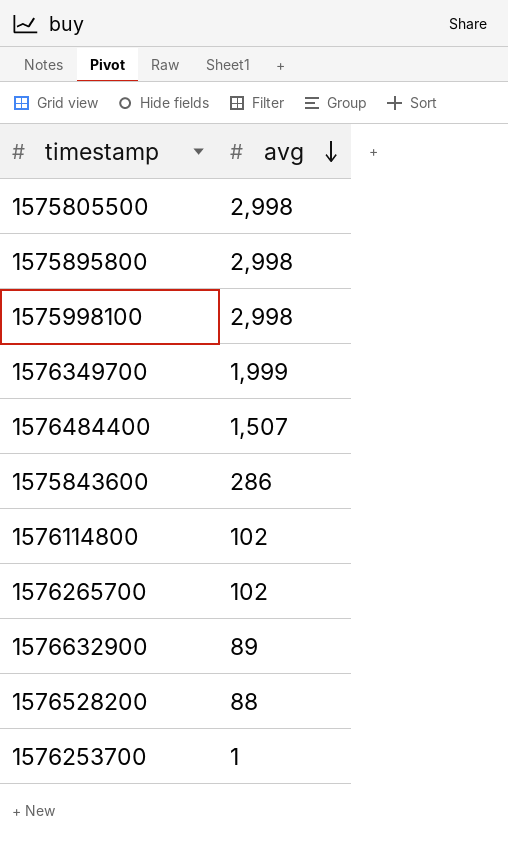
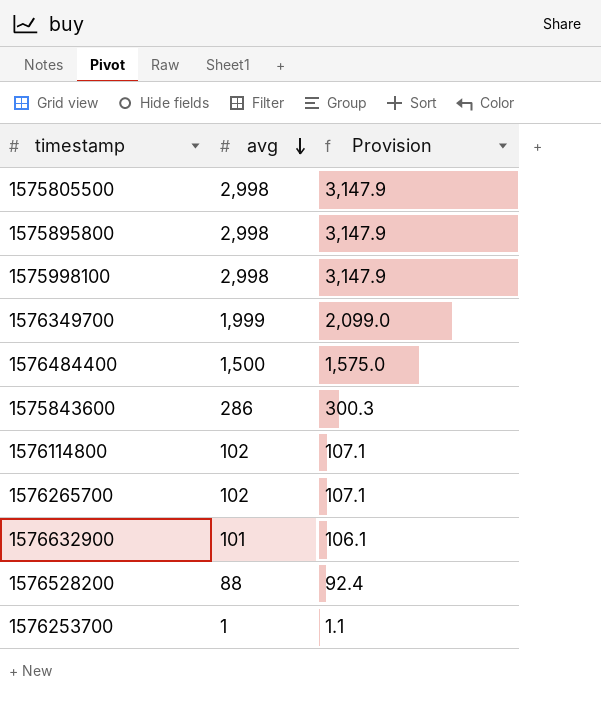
column Provision | formula: none -> [avg] * 1.05
1576484400 | avg: 1,507 -> 1,500
1576632900 | avg: 89 -> 101

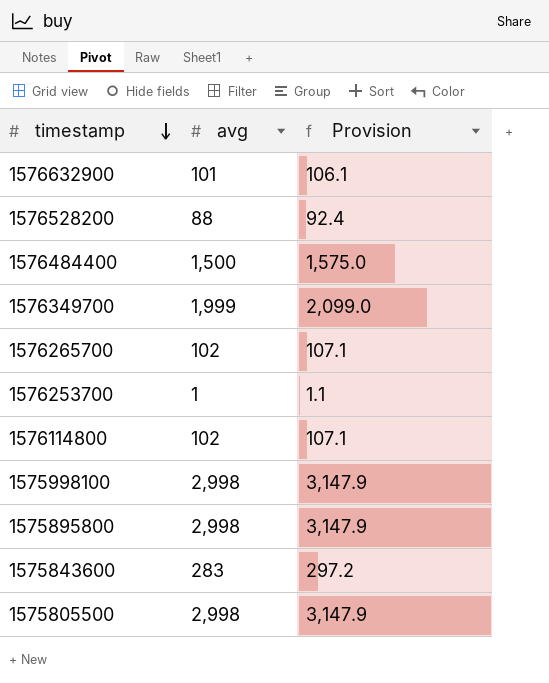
row order: avg descending -> timestamp descending
1575843600 | avg: 286 -> 283
1575843600 | Provision: 300.3 -> 297.2

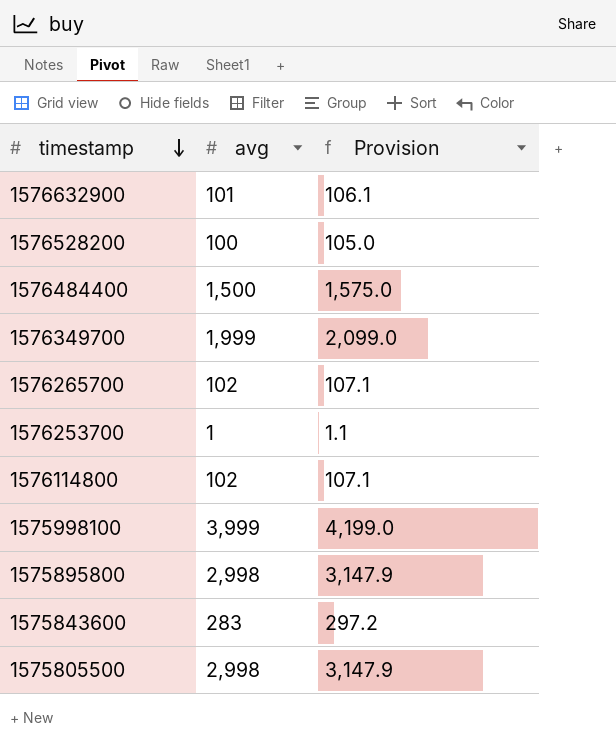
1576528200 | avg: 88 -> 100
1576528200 | Provision: 92.4 -> 105.0
1575998100 | avg: 2,998 -> 3,999
1575998100 | Provision: 3,147.9 -> 4,199.0

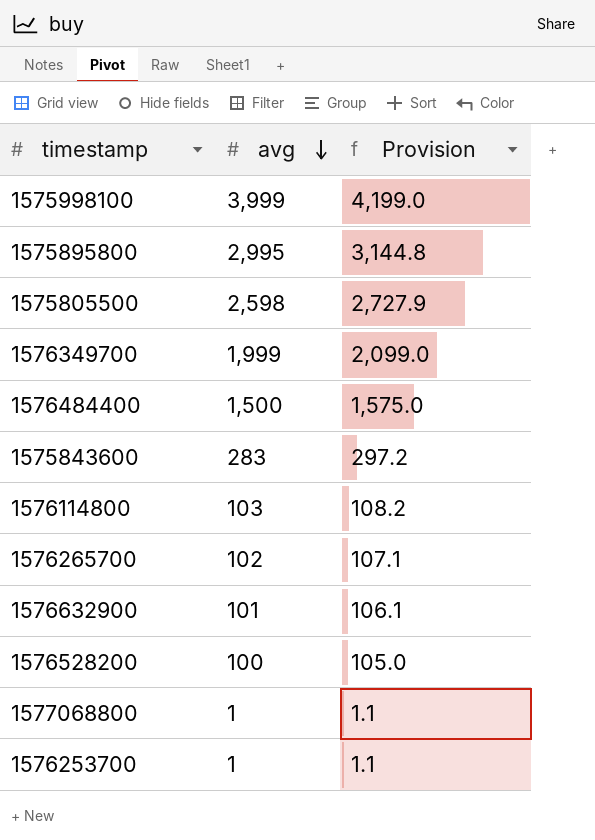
row order: timestamp descending -> avg descending
1575895800 | avg: 2,998 -> 2,995
1575895800 | Provision: 3,147.9 -> 3,144.8
1575805500 | avg: 2,998 -> 2,598
1575805500 | Provision: 3,147.9 -> 2,727.9
1576114800 | avg: 102 -> 103
1576114800 | Provision: 107.1 -> 108.2
row 1577068800: none -> 1 | 1.1

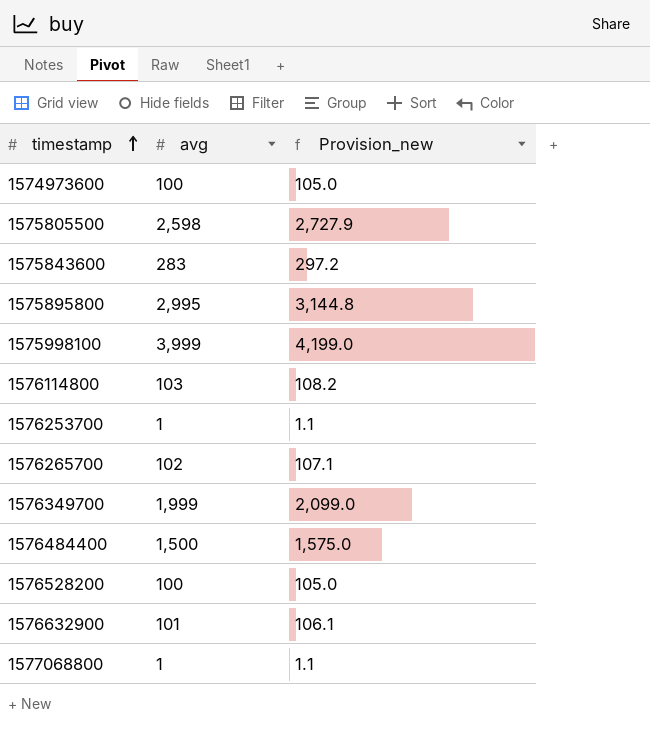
row order: avg descending -> timestamp ascending
column name: Provision -> Provision_new
row 1574973600: none -> 100 | 105.0

